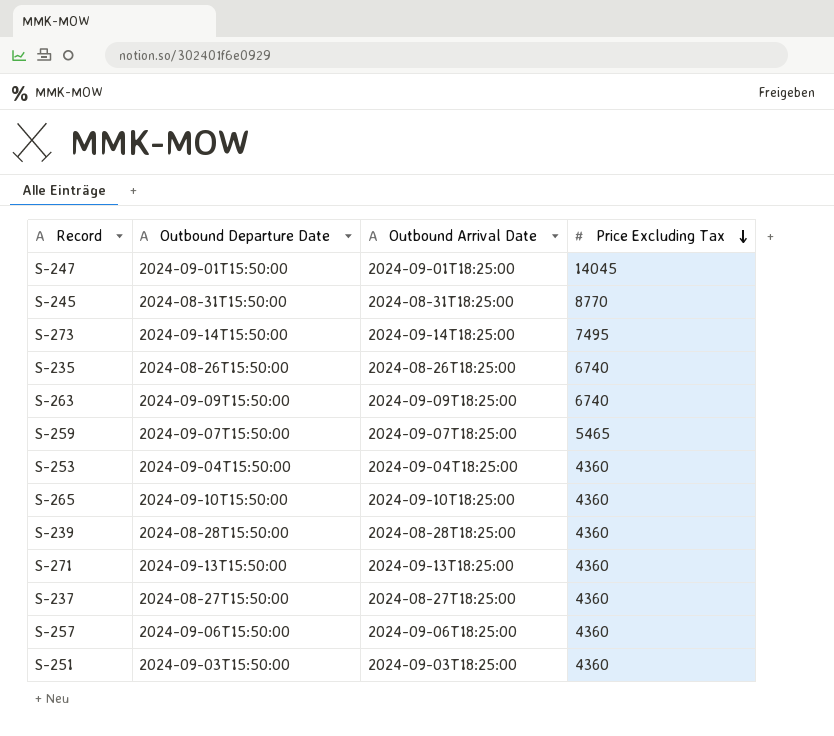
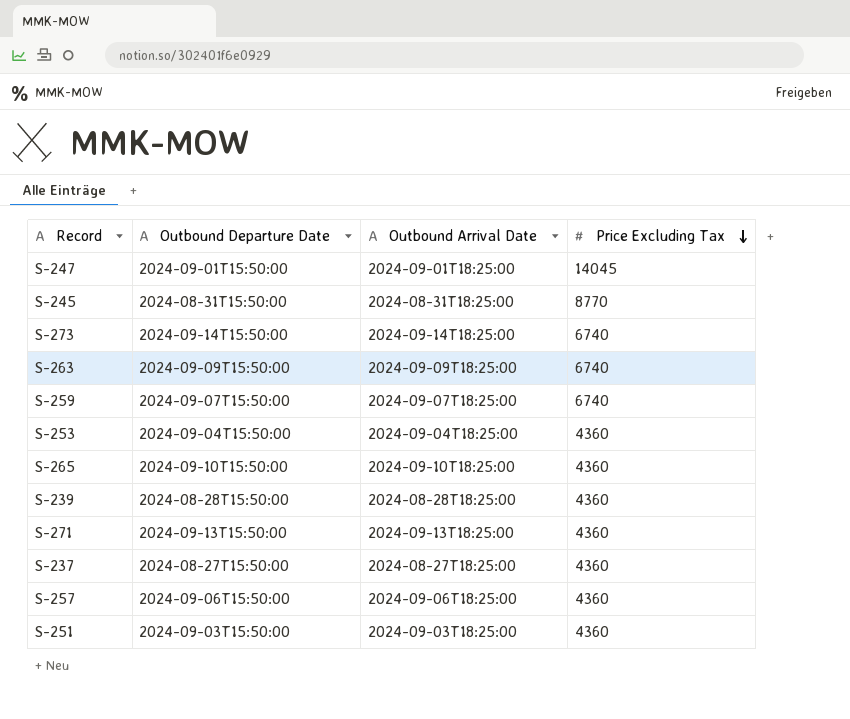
row S-235: 2024-08-26T15:50:00 | 2024-08-26T18:25:00 | 6740 -> none
S-273 | Price Excluding Tax: 7495 -> 6740
S-259 | Price Excluding Tax: 5465 -> 6740

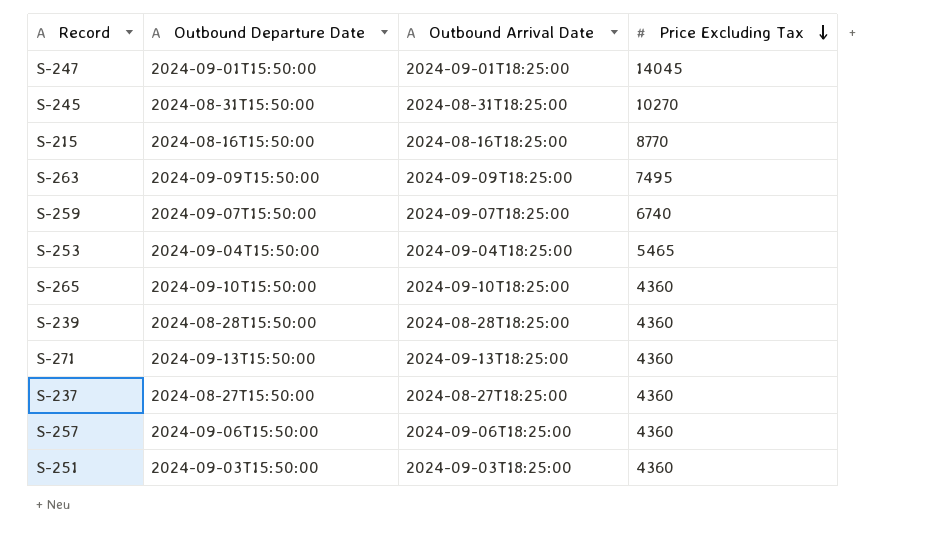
row S-273: 2024-09-14T15:50:00 | 2024-09-14T18:25:00 | 6740 -> none
S-245 | Price Excluding Tax: 8770 -> 10270
row S-215: none -> 2024-08-16T15:50:00 | 2024-08-16T18:25:00 | 8770
S-263 | Price Excluding Tax: 6740 -> 7495
S-253 | Price Excluding Tax: 4360 -> 5465

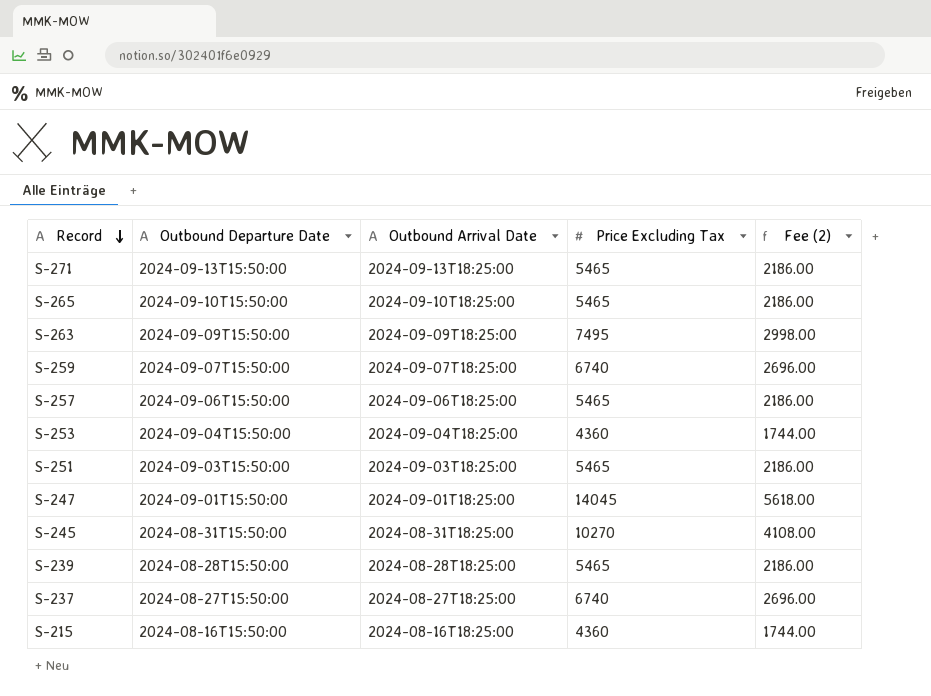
row order: Price Excluding Tax descending -> Record descending
column Fee (2) | formula: none -> [Price Excluding Tax] * 0.4
S-271 | Price Excluding Tax: 4360 -> 5465
S-265 | Price Excluding Tax: 4360 -> 5465
S-257 | Price Excluding Tax: 4360 -> 5465
S-253 | Price Excluding Tax: 5465 -> 4360
S-251 | Price Excluding Tax: 4360 -> 5465
S-239 | Price Excluding Tax: 4360 -> 5465
S-237 | Price Excluding Tax: 4360 -> 6740
S-215 | Price Excluding Tax: 8770 -> 4360

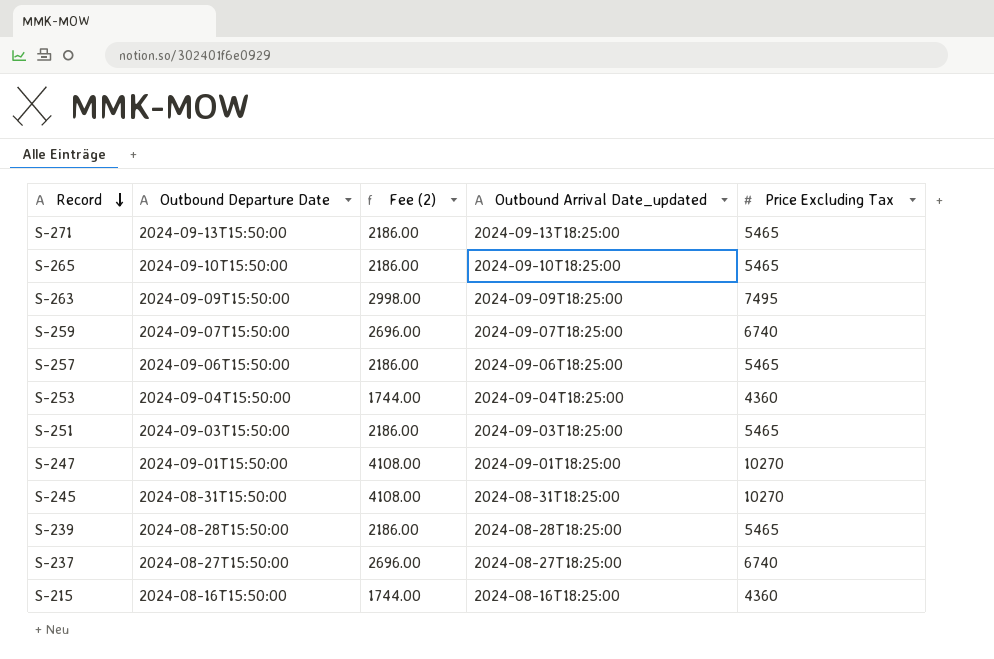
column Fee (2) | position: 5 -> 3
column name: Outbound Arrival Date -> Outbound Arrival Date_updated
S-247 | Fee (2): 5618.00 -> 4108.00
S-247 | Price Excluding Tax: 14045 -> 10270

